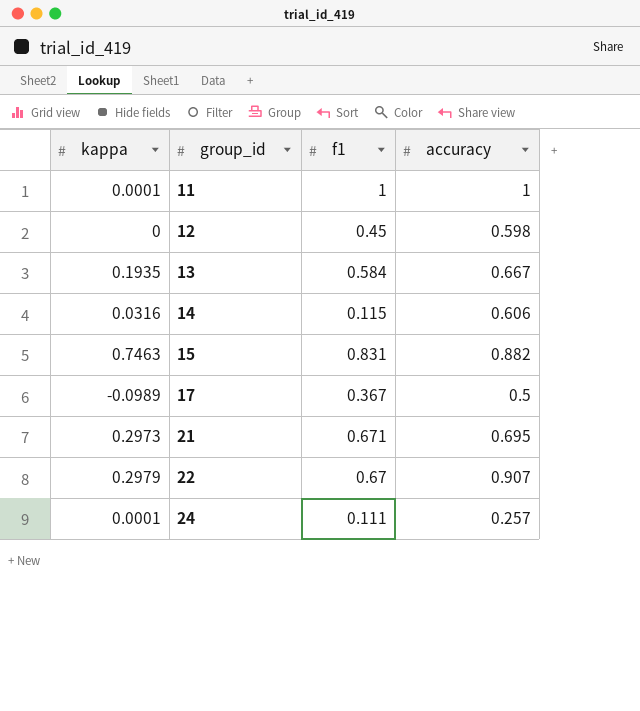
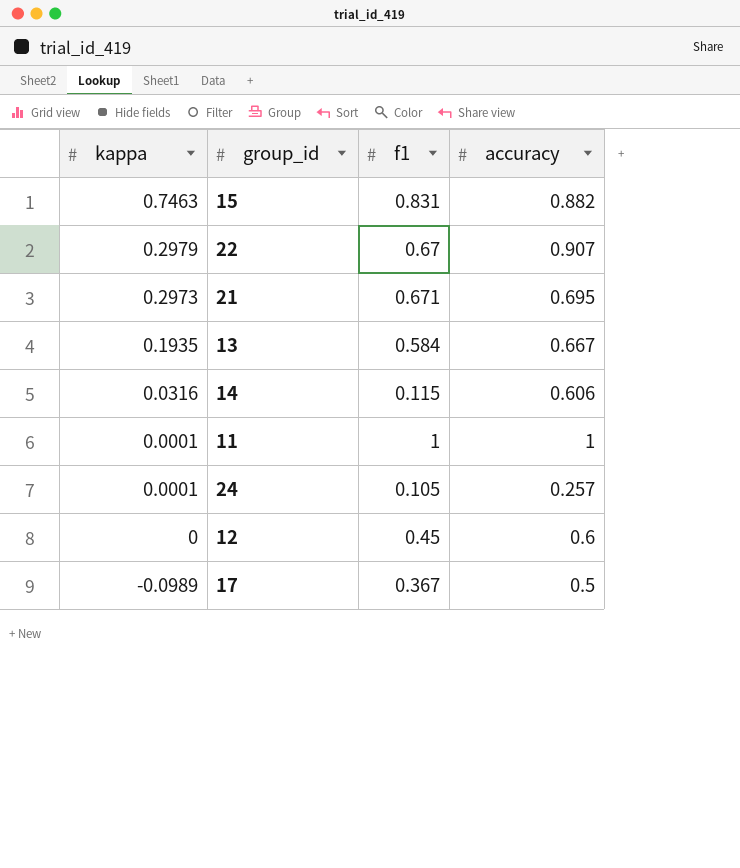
row order: group_id ascending -> kappa descending
24 | f1: 0.111 -> 0.105
12 | accuracy: 0.598 -> 0.6

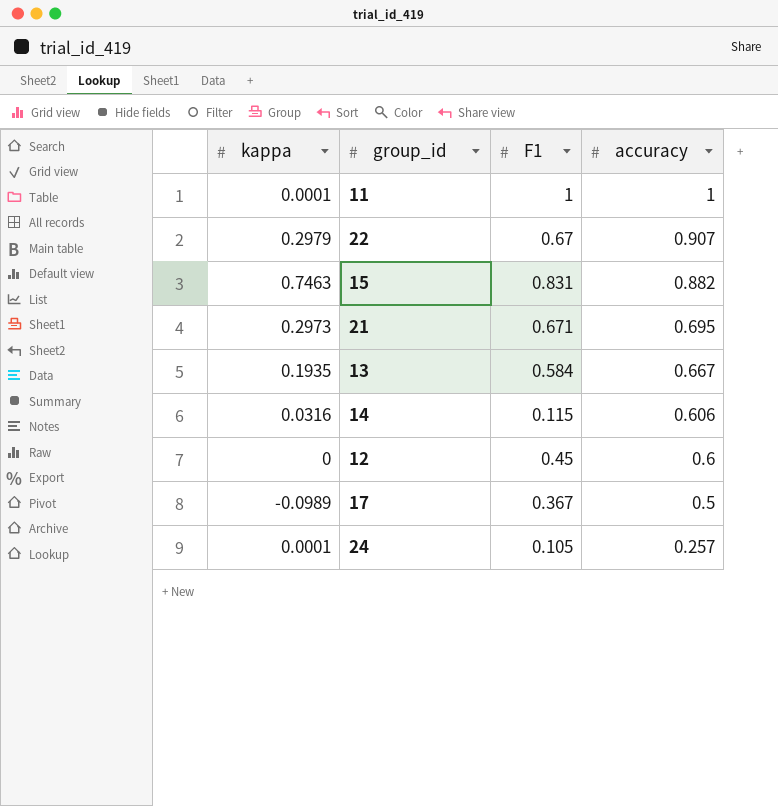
row order: kappa descending -> accuracy descending
column name: f1 -> F1

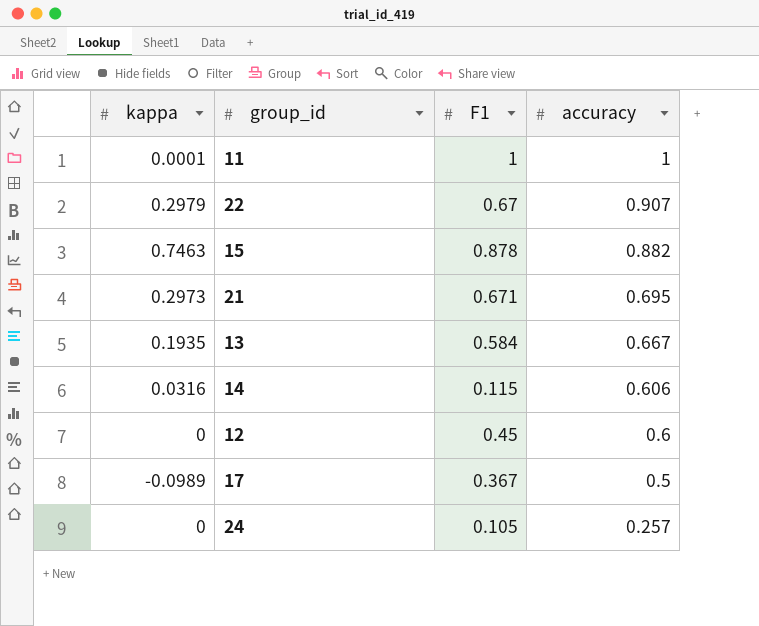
15 | F1: 0.831 -> 0.878
24 | kappa: 0.0001 -> 0

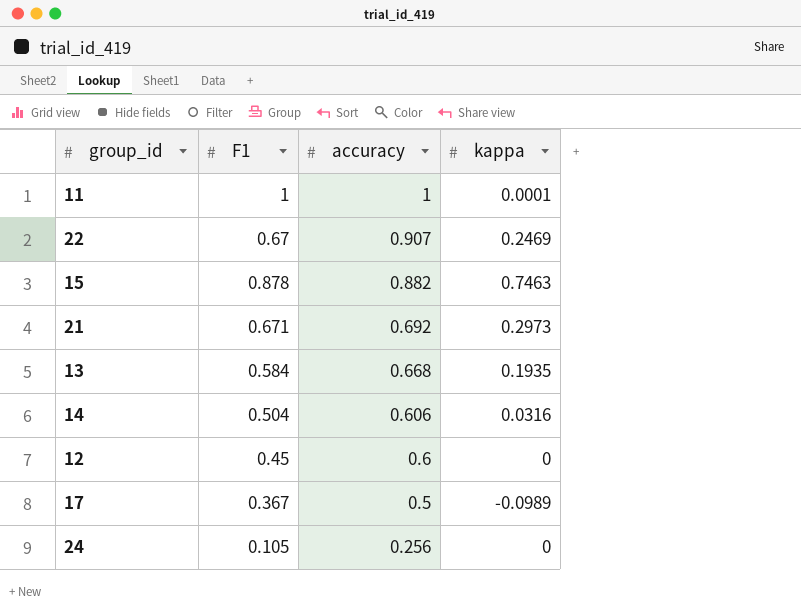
column kappa | position: 1 -> 4
22 | kappa: 0.2979 -> 0.2469
21 | accuracy: 0.695 -> 0.692
13 | accuracy: 0.667 -> 0.668
14 | F1: 0.115 -> 0.504
24 | accuracy: 0.257 -> 0.256

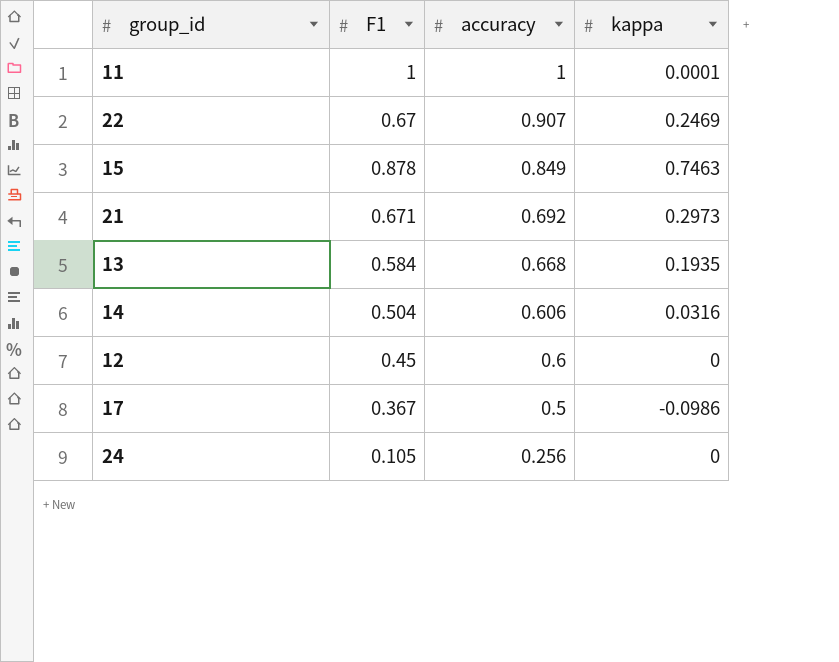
15 | accuracy: 0.882 -> 0.849
17 | kappa: -0.0989 -> -0.0986

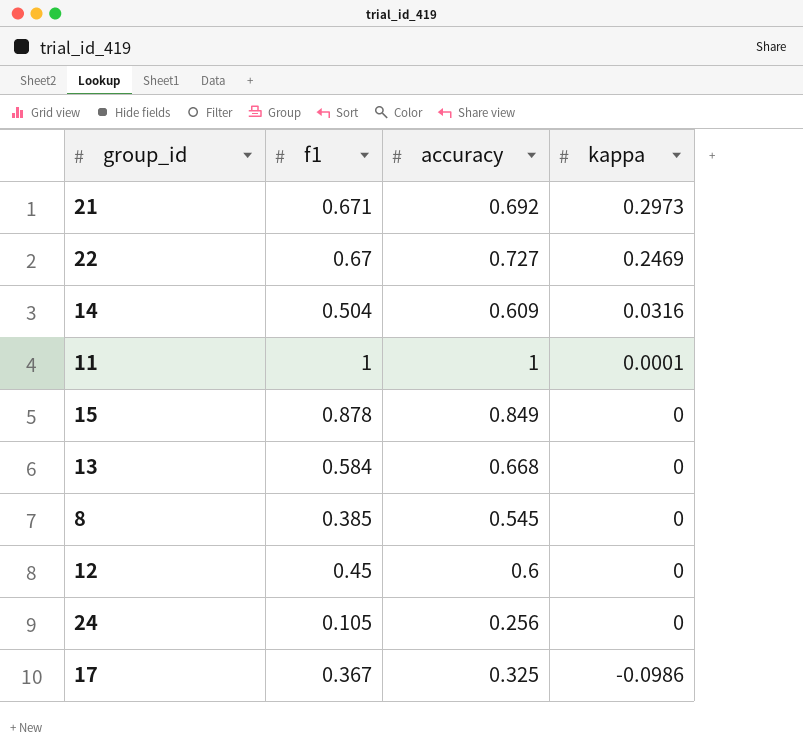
row order: accuracy descending -> kappa descending
column name: F1 -> f1
22 | accuracy: 0.907 -> 0.727
14 | accuracy: 0.606 -> 0.609
15 | kappa: 0.7463 -> 0
13 | kappa: 0.1935 -> 0
row 8: none -> 0.385 | 0.545 | 0
17 | accuracy: 0.5 -> 0.325

